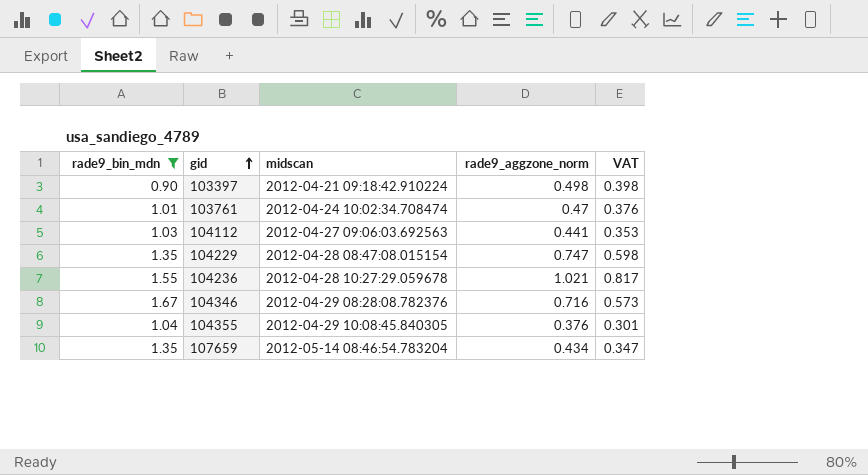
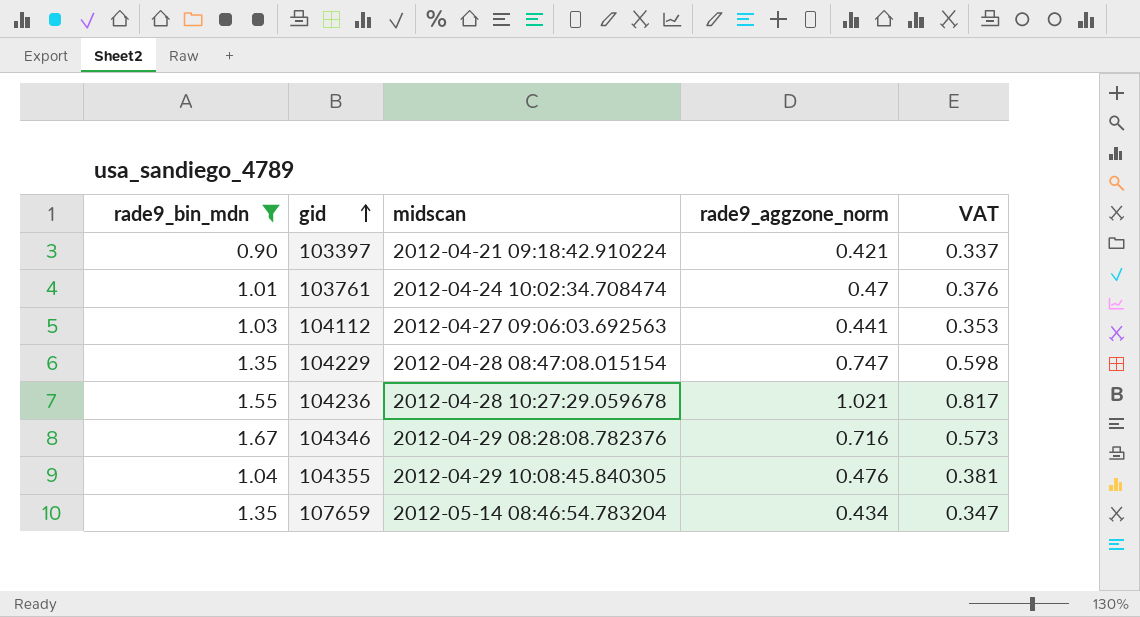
103397 | rade9_aggzone_norm: 0.498 -> 0.421
103397 | VAT: 0.398 -> 0.337
104355 | rade9_aggzone_norm: 0.376 -> 0.476
104355 | VAT: 0.301 -> 0.381

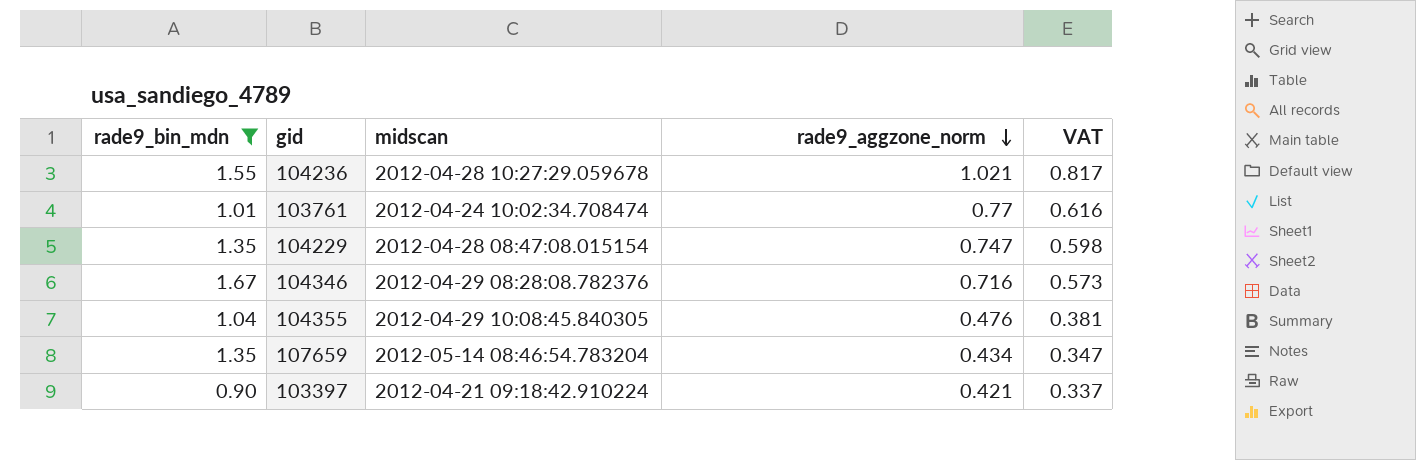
row order: gid ascending -> rade9_aggzone_norm descending
row 104112: 1.03 | 2012-04-27 09:06:03.692563 | 0.441 | 0.353 -> none
103761 | rade9_aggzone_norm: 0.47 -> 0.77
103761 | VAT: 0.376 -> 0.616

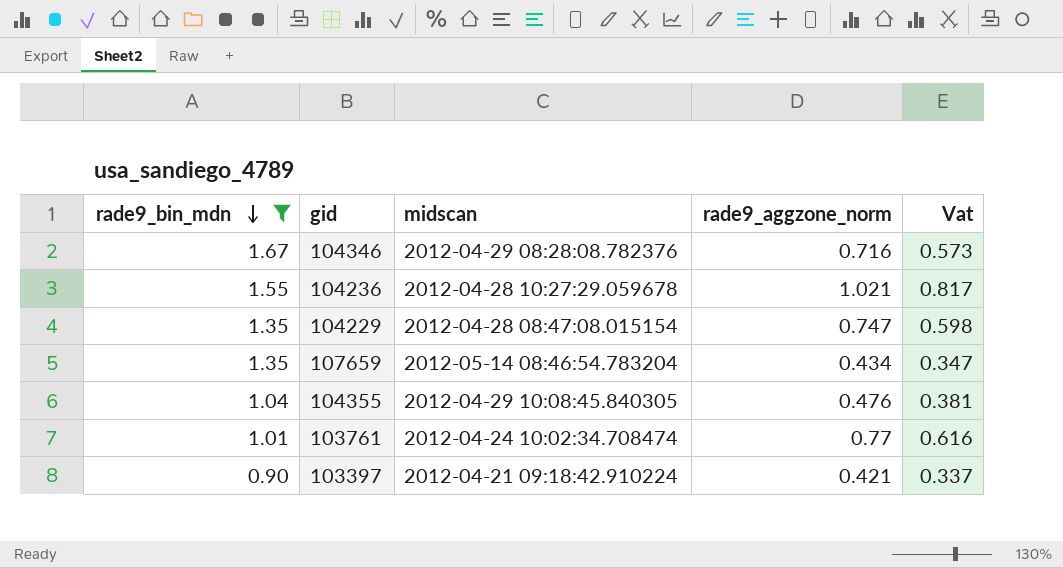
row order: rade9_aggzone_norm descending -> rade9_bin_mdn descending
column name: VAT -> Vat

